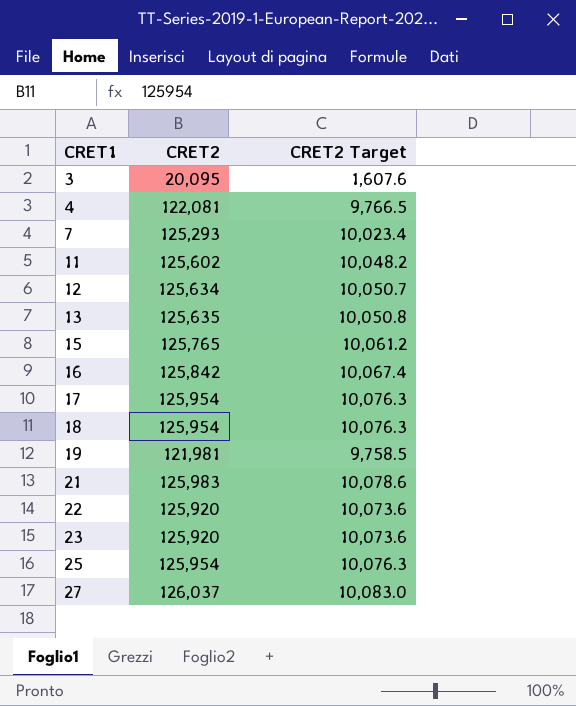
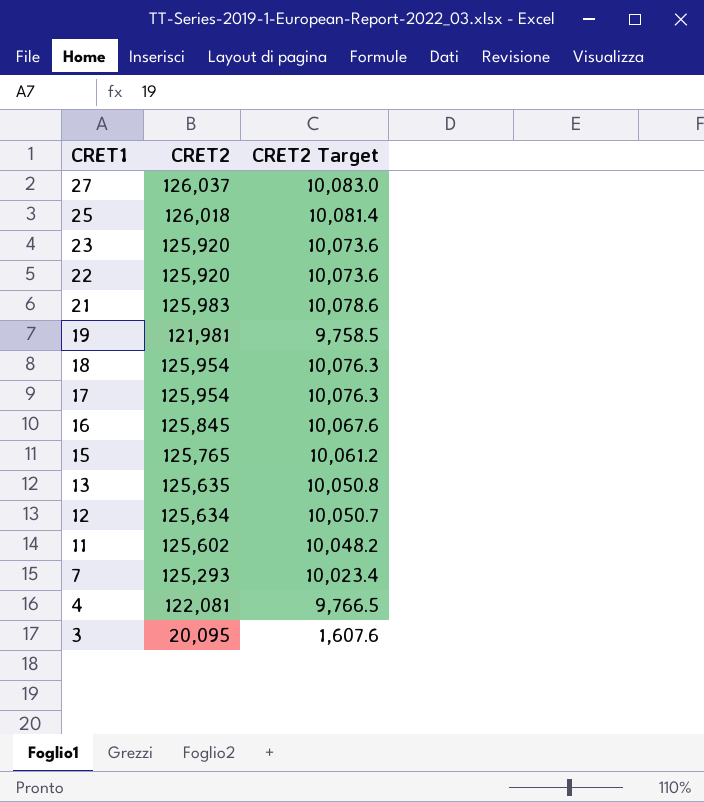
row order: CRET1 ascending -> CRET1 descending
25 | CRET2: 125,954 -> 126,018
25 | CRET2 Target: 10,076.3 -> 10,081.4
16 | CRET2: 125,842 -> 125,845
16 | CRET2 Target: 10,067.4 -> 10,067.6

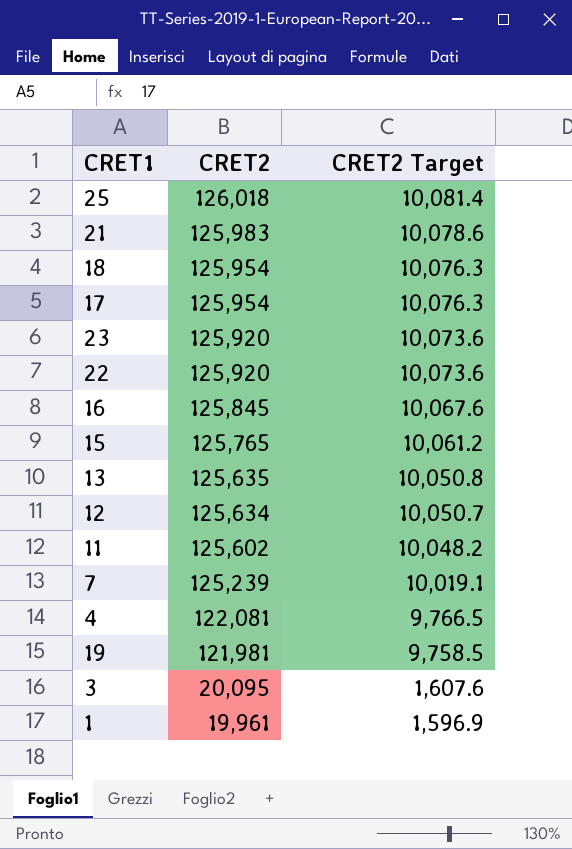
row order: CRET1 descending -> CRET2 descending
row 27: 126,037 | 10,083.0 -> none
7 | CRET2: 125,293 -> 125,239
7 | CRET2 Target: 10,023.4 -> 10,019.1
row 1: none -> 19,961 | 1,596.9

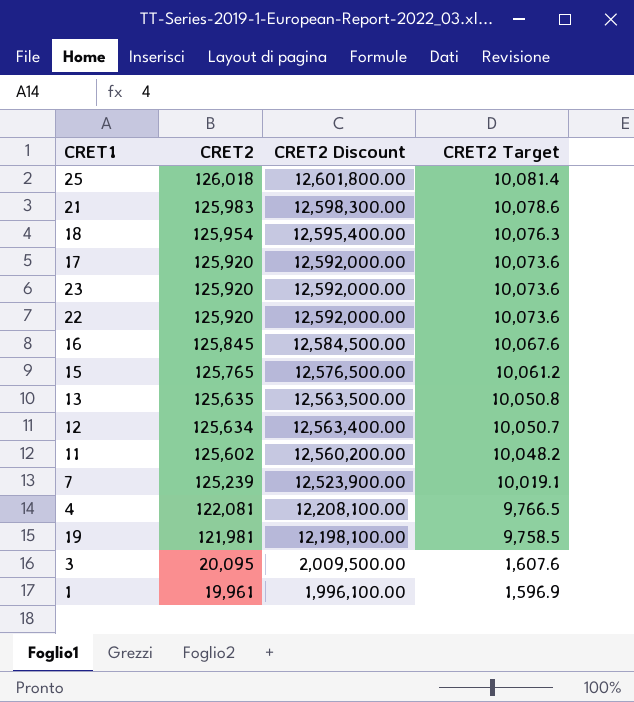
column CRET2 Discount | formula: none -> [CRET2] * 100
17 | CRET2: 125,954 -> 125,920
17 | CRET2 Target: 10,076.3 -> 10,073.6

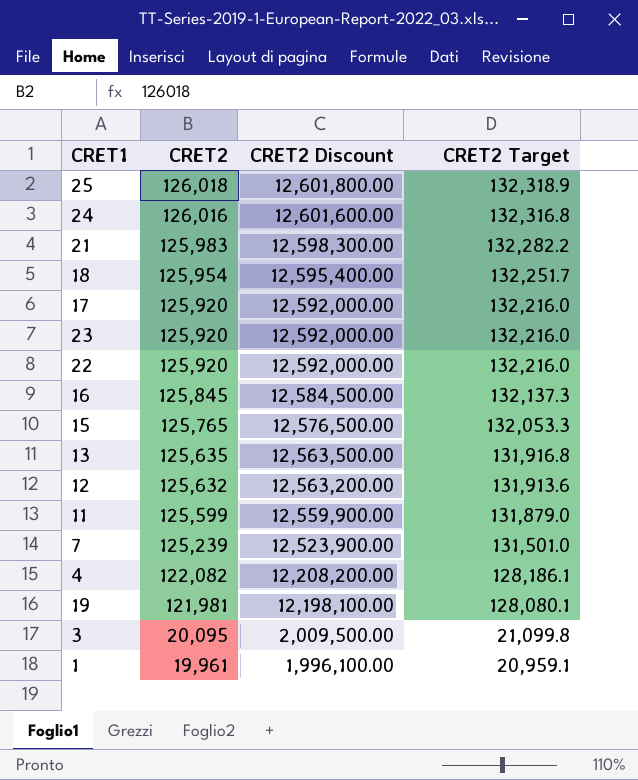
column CRET2 Target | formula: [CRET2] * 0.08 -> [CRET2] * 1.05
row 24: none -> 126,016 | 12,601,600.00 | 132,316.8
12 | CRET2: 125,634 -> 125,632
12 | CRET2 Discount: 12,563,400.00 -> 12,563,200.00
11 | CRET2: 125,602 -> 125,599
11 | CRET2 Discount: 12,560,200.00 -> 12,559,900.00
4 | CRET2: 122,081 -> 122,082
4 | CRET2 Discount: 12,208,100.00 -> 12,208,200.00

